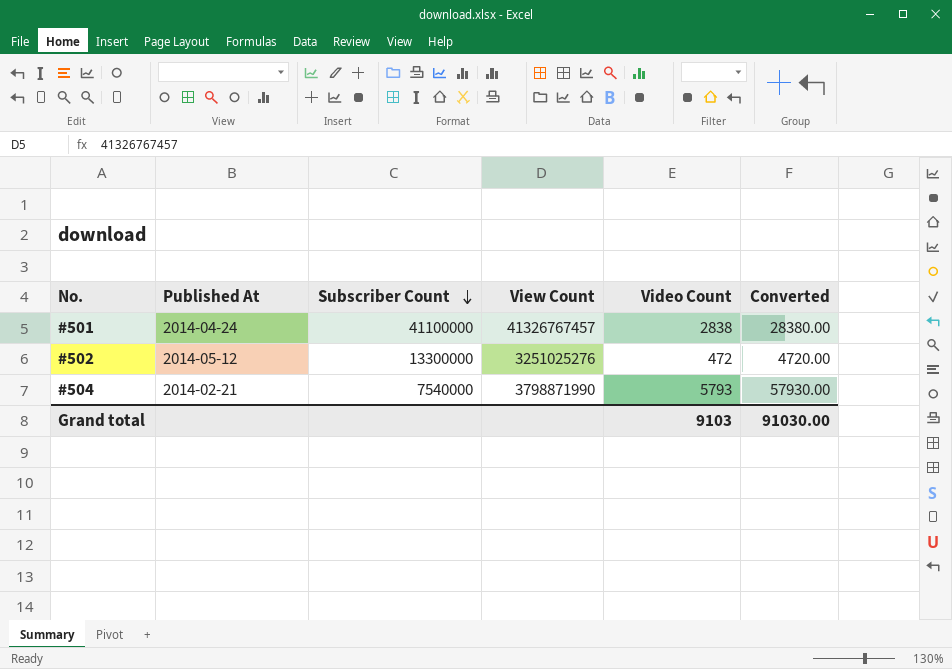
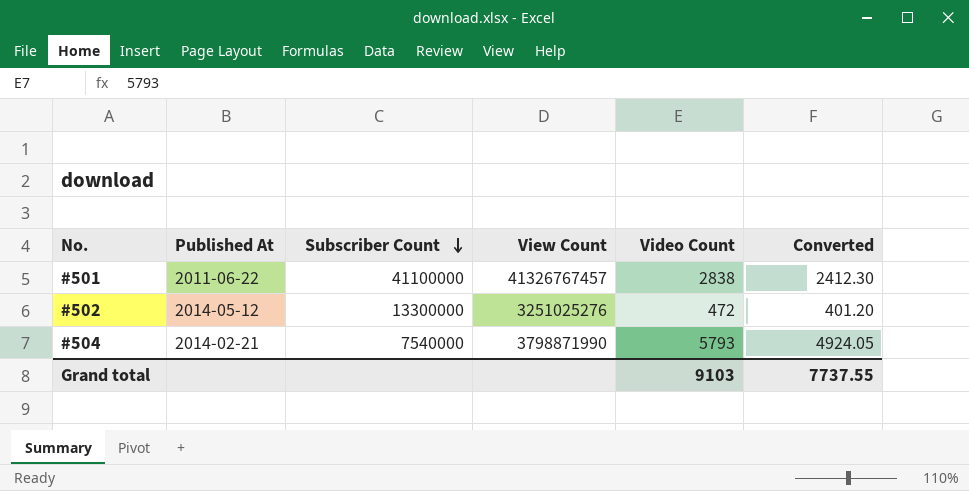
column Converted | formula: [Video Count] * 10 -> [Video Count] * 0.85
#501 | Published At: 2014-04-24 -> 2011-06-22
Grand total | Converted: 91030.00 -> 7737.55

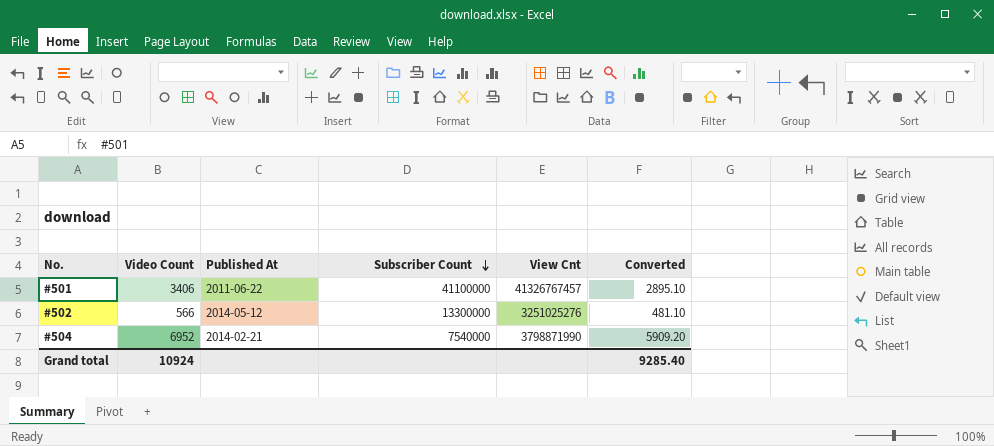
column Video Count | position: 5 -> 2
column name: View Count -> View Cnt
#501 | Video Count: 2838 -> 3406
#501 | Converted: 2412.30 -> 2895.10
#502 | Video Count: 472 -> 566
#502 | Converted: 401.20 -> 481.10
#504 | Video Count: 5793 -> 6952
#504 | Converted: 4924.05 -> 5909.20
Grand total | Video Count: 9103 -> 10924
Grand total | Converted: 7737.55 -> 9285.40

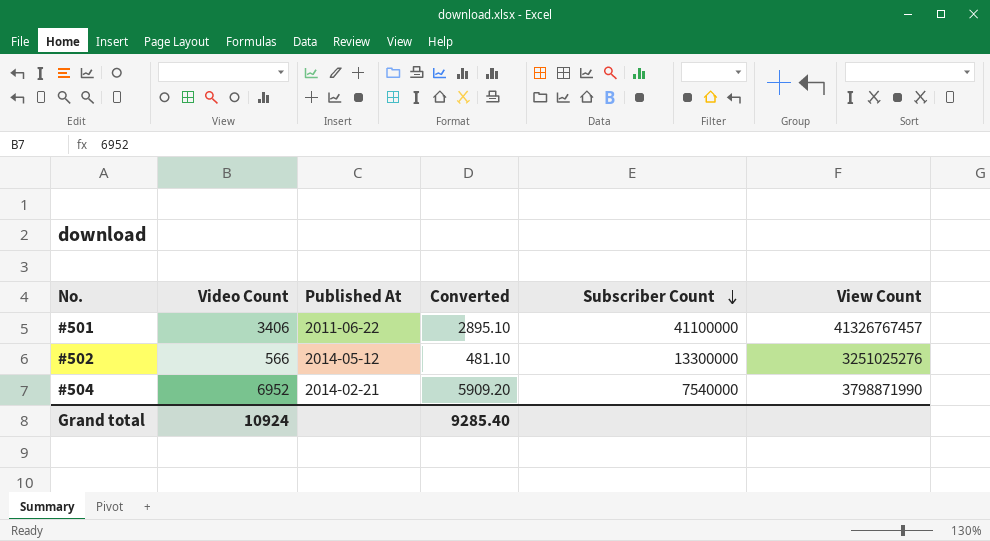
column Converted | position: 6 -> 4
column name: View Cnt -> View Count

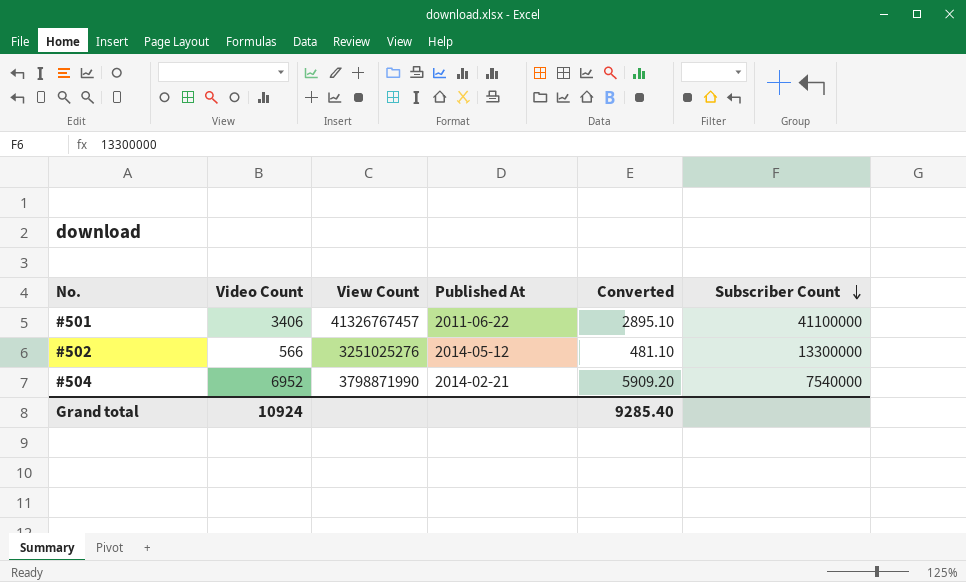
column View Count | position: 6 -> 3

